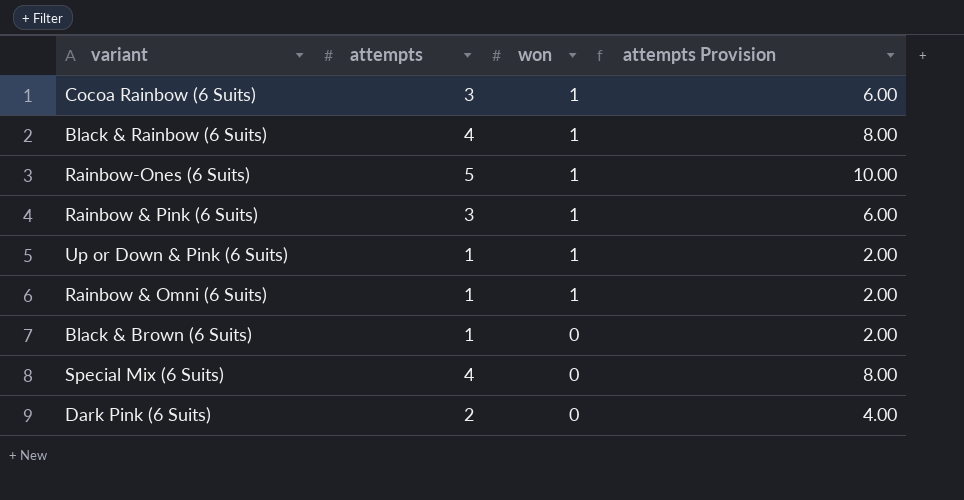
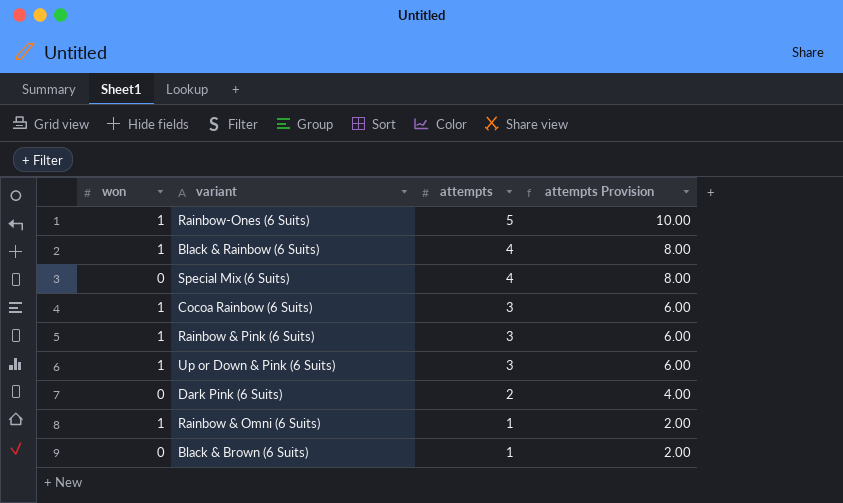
row order: won descending -> attempts descending
column won | position: 3 -> 1
Up or Down & Pink (6 Suits) | attempts: 1 -> 3
Up or Down & Pink (6 Suits) | attempts Provision: 2.00 -> 6.00

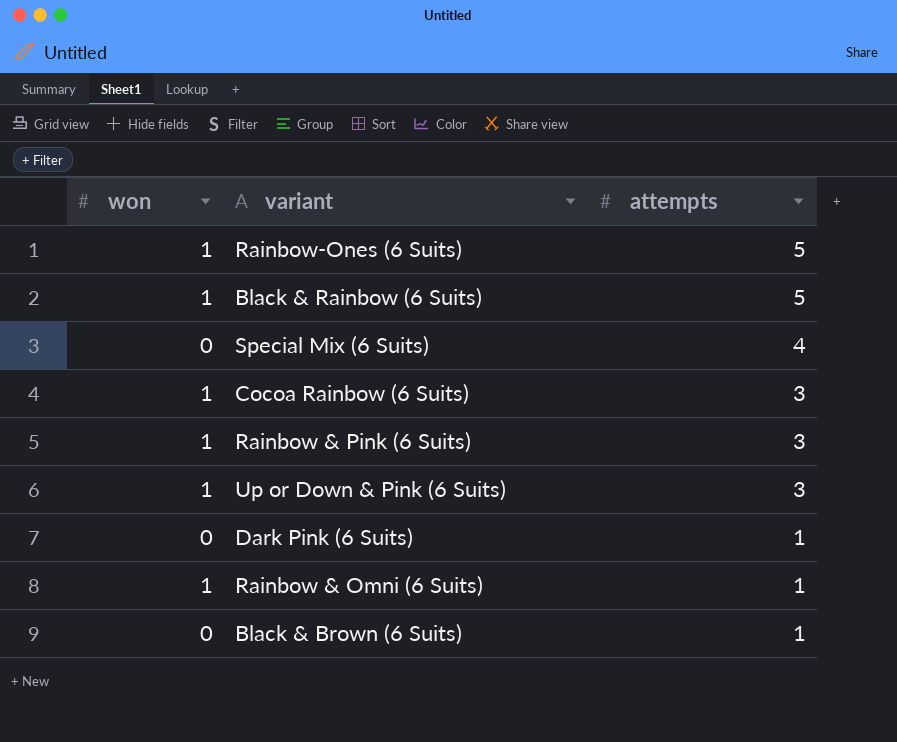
column attempts Provision | formula: [attempts] * 2 -> none
Black & Rainbow (6 Suits) | attempts: 4 -> 5
Dark Pink (6 Suits) | attempts: 2 -> 1

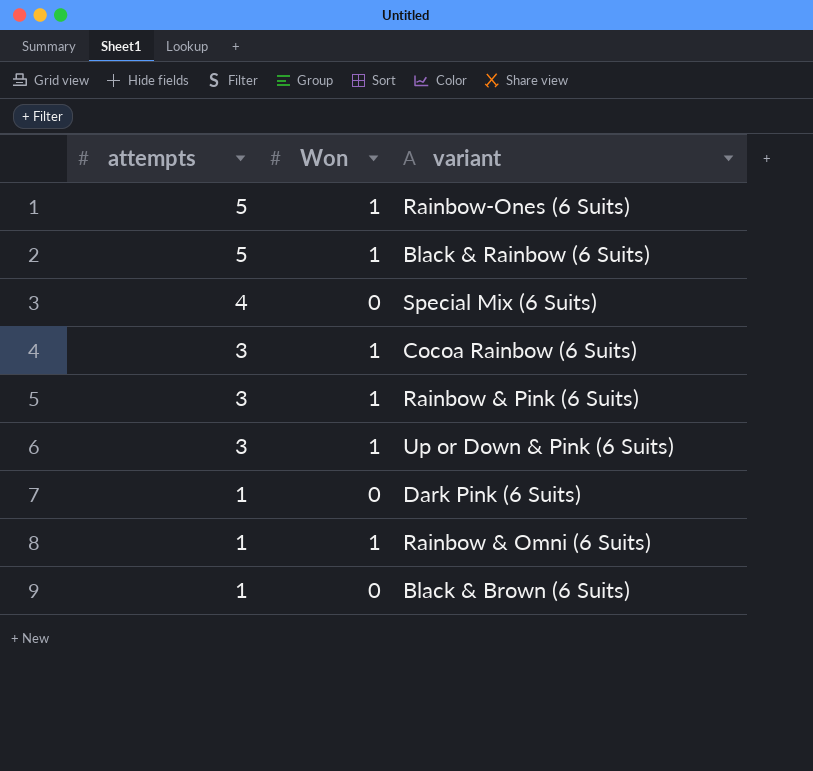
column attempts | position: 3 -> 1
column name: won -> Won

